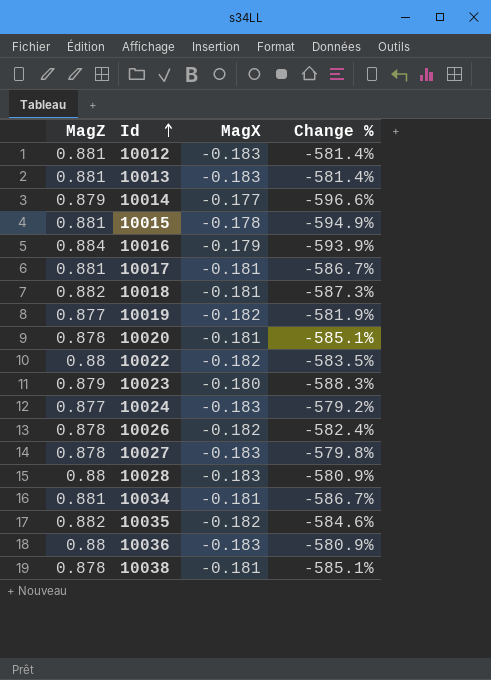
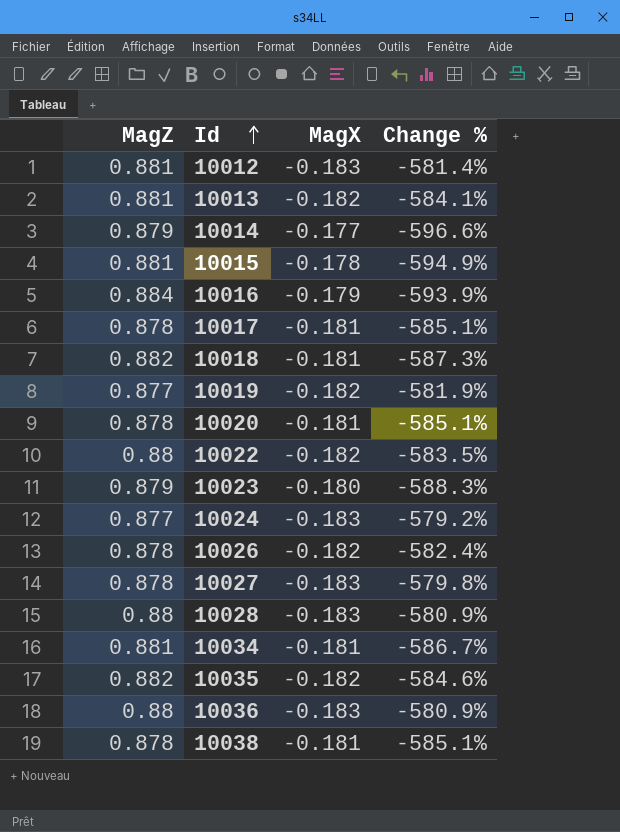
10013 | MagX: -0.183 -> -0.182
10013 | Change %: -581.4% -> -584.1%
10017 | MagZ: 0.881 -> 0.878
10017 | Change %: -586.7% -> -585.1%

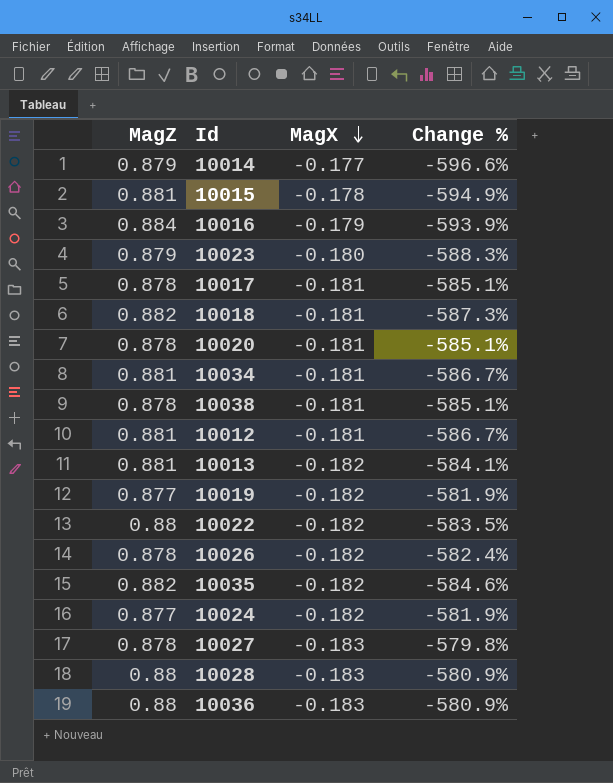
row order: Id ascending -> MagX descending
10012 | MagX: -0.183 -> -0.181
10012 | Change %: -581.4% -> -586.7%
10024 | MagX: -0.183 -> -0.182
10024 | Change %: -579.2% -> -581.9%

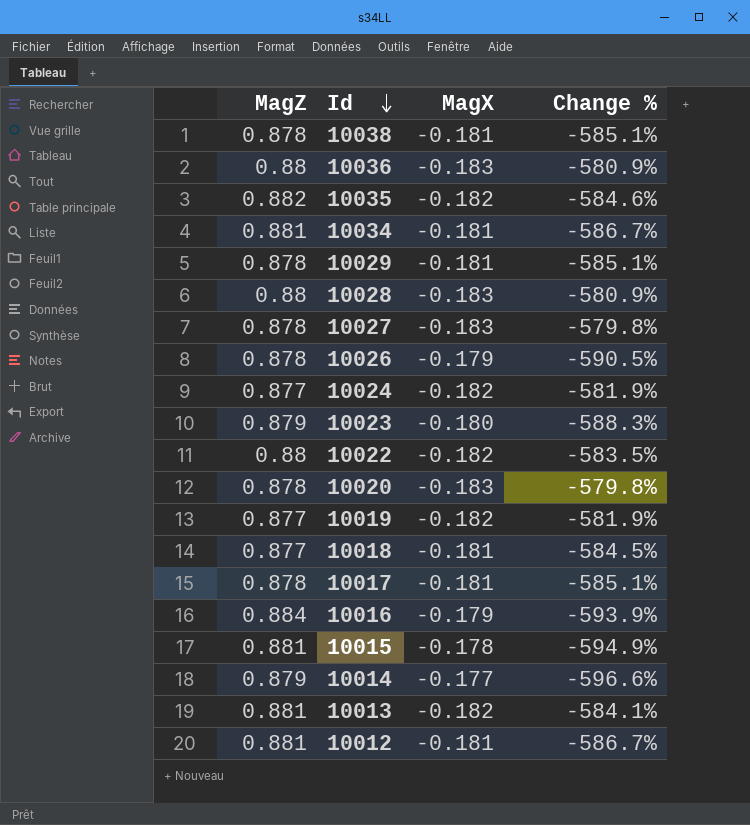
row order: MagX descending -> Id descending
row 10029: none -> 0.878 | -0.181 | -585.1%
10026 | MagX: -0.182 -> -0.179
10026 | Change %: -582.4% -> -590.5%
10020 | MagX: -0.181 -> -0.183
10020 | Change %: -585.1% -> -579.8%
10018 | MagZ: 0.882 -> 0.877
10018 | Change %: -587.3% -> -584.5%

